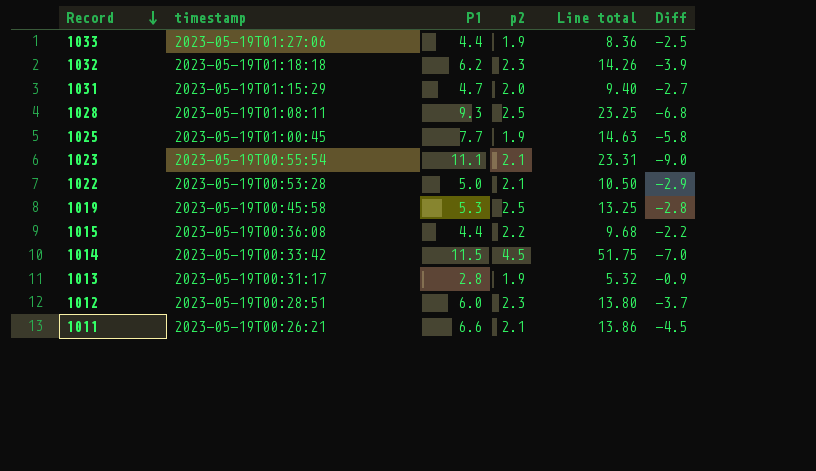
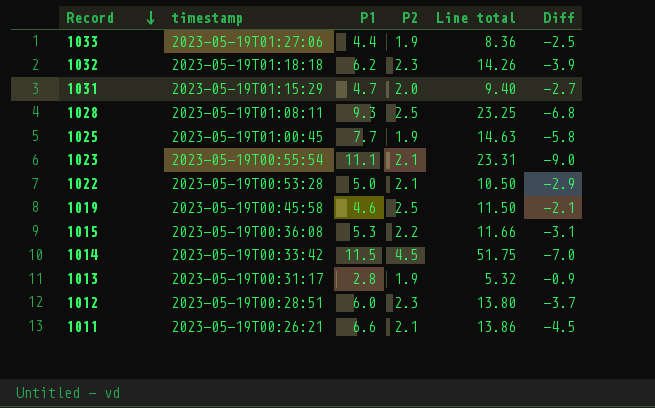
column name: p2 -> P2
1019 | P1: 5.3 -> 4.6
1019 | Line total: 13.25 -> 11.50
1019 | Diff: -2.8 -> -2.1
1015 | P1: 4.4 -> 5.3
1015 | Line total: 9.68 -> 11.66
1015 | Diff: -2.2 -> -3.1

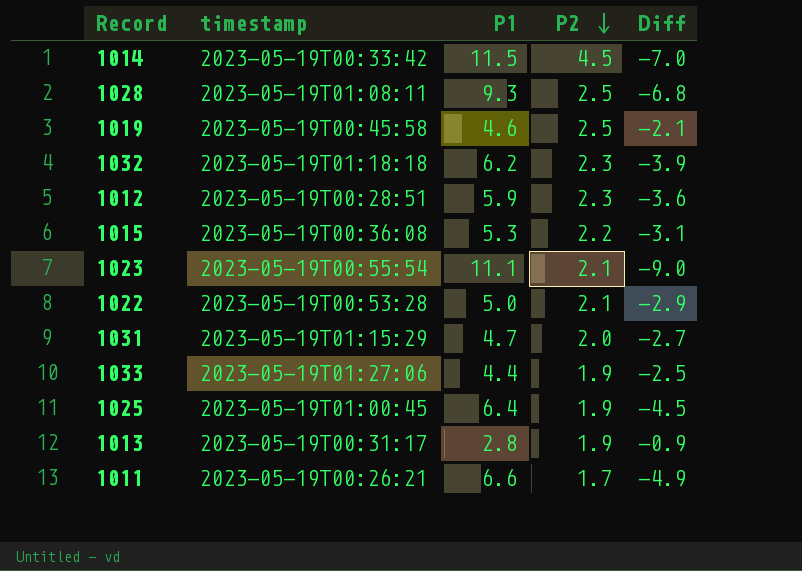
row order: Record descending -> P2 descending
column Line total | formula: [P1] * [P2] -> none
1012 | P1: 6.0 -> 5.9
1012 | Diff: -3.7 -> -3.6
1025 | P1: 7.7 -> 6.4
1025 | Diff: -5.8 -> -4.5
1011 | P2: 2.1 -> 1.7
1011 | Diff: -4.5 -> -4.9

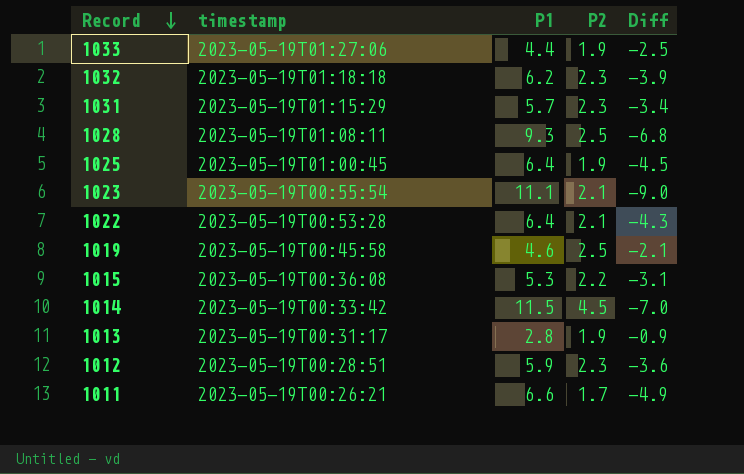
row order: P2 descending -> Record descending
1031 | P1: 4.7 -> 5.7
1031 | P2: 2.0 -> 2.3
1031 | Diff: -2.7 -> -3.4
1022 | P1: 5.0 -> 6.4
1022 | Diff: -2.9 -> -4.3

